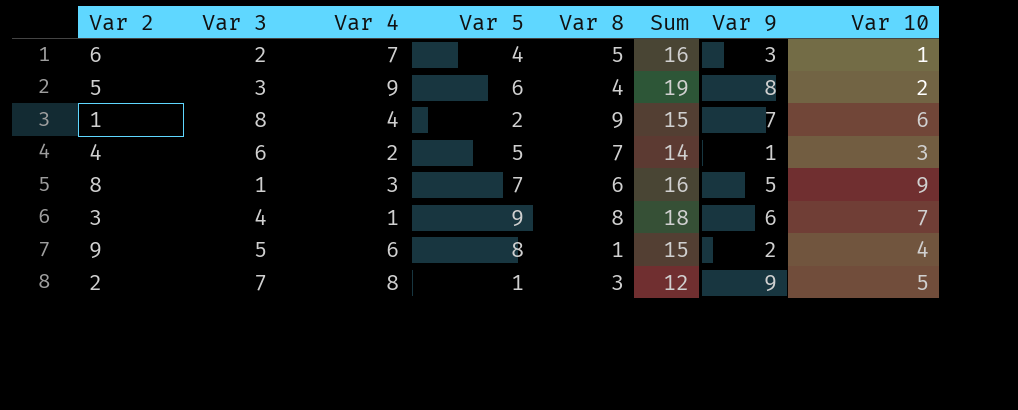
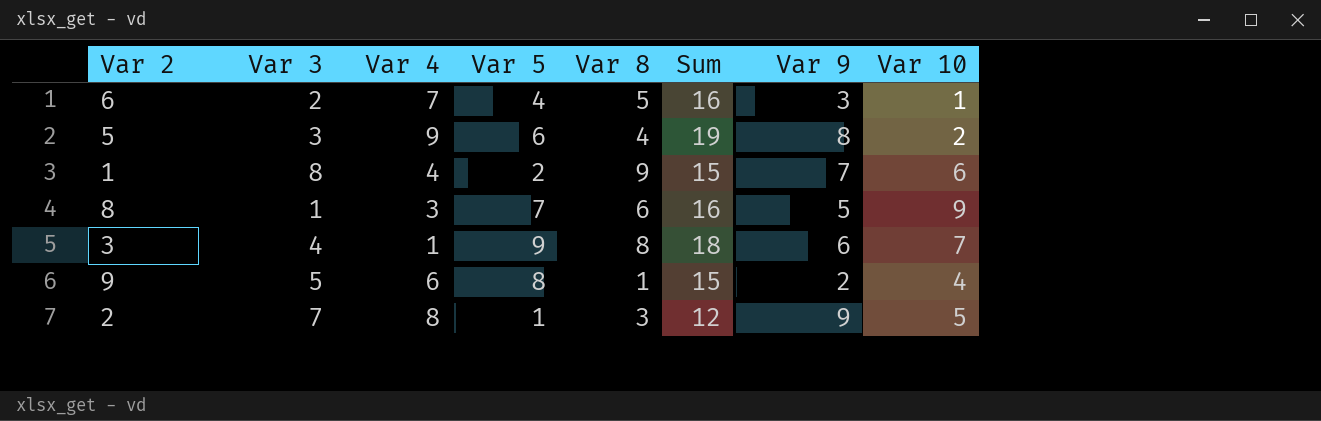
row 4: 6 | 2 | 5 | 7 | 14 | 1 | 3 -> none

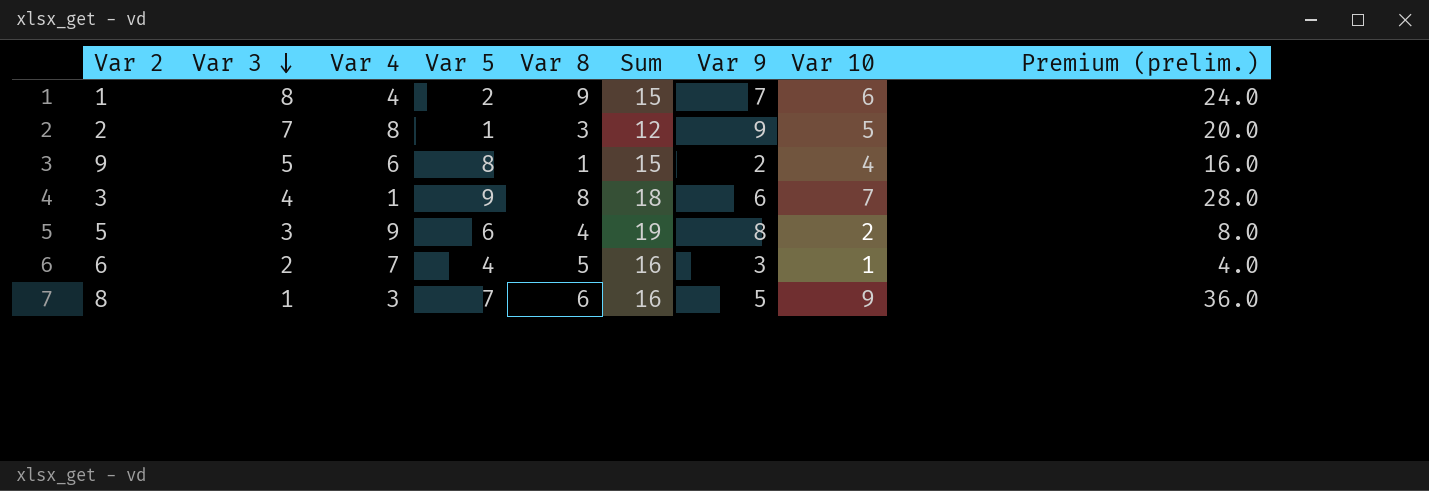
row order: none -> Var 3 descending
column Premium (prelim.) | formula: none -> [Var 10] * 4

